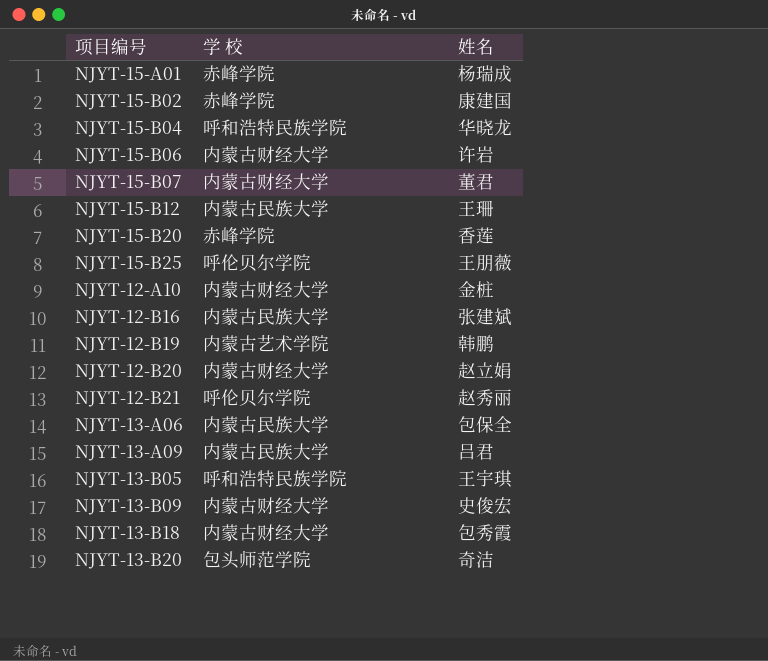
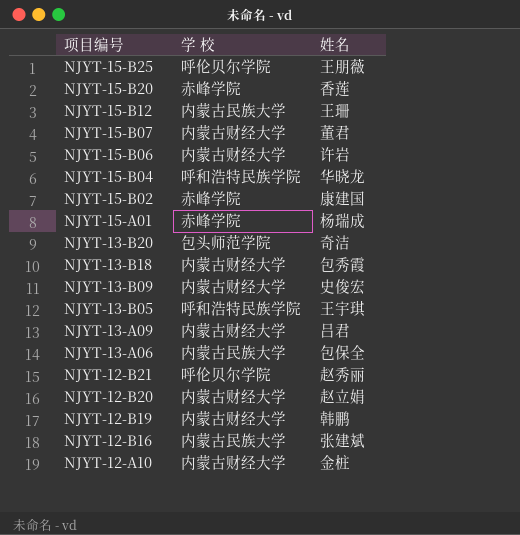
row order: none -> 项目编号 descending
NJYT-13-A09 | 学 校: 内蒙古民族大学 -> 内蒙古财经大学
NJYT-12-B19 | 学 校: 内蒙古艺术学院 -> 内蒙古财经大学

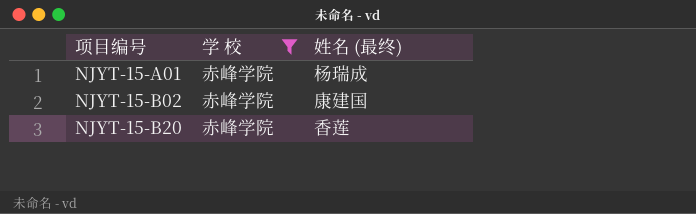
filter: none -> 学 校 = 赤峰学院
row order: 项目编号 descending -> 项目编号 ascending
column name: 姓名 -> 姓名 (最终)

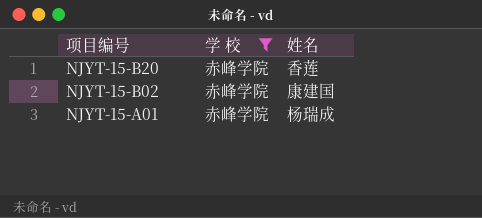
row order: 项目编号 ascending -> 项目编号 descending
column name: 姓名 (最终) -> 姓名

